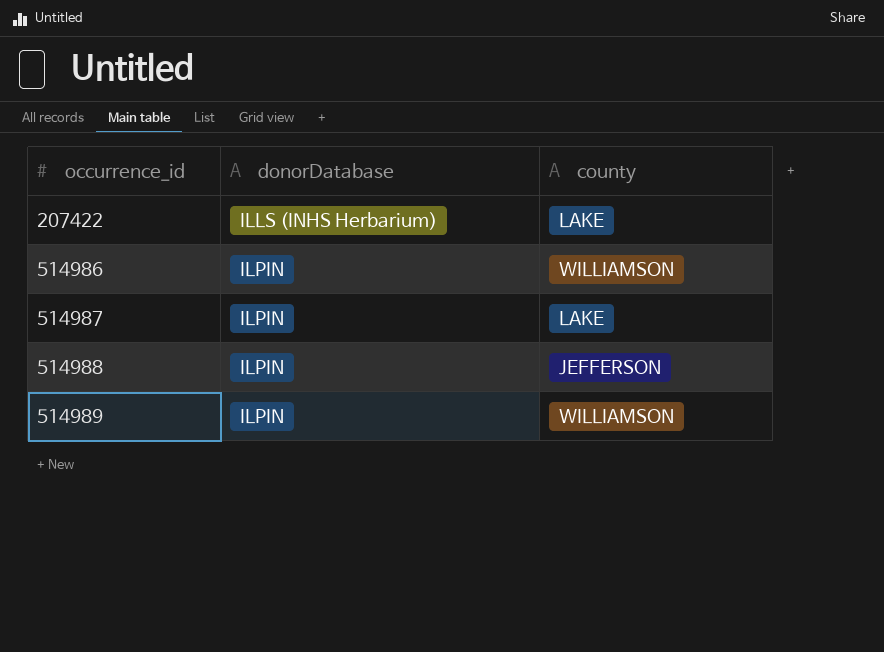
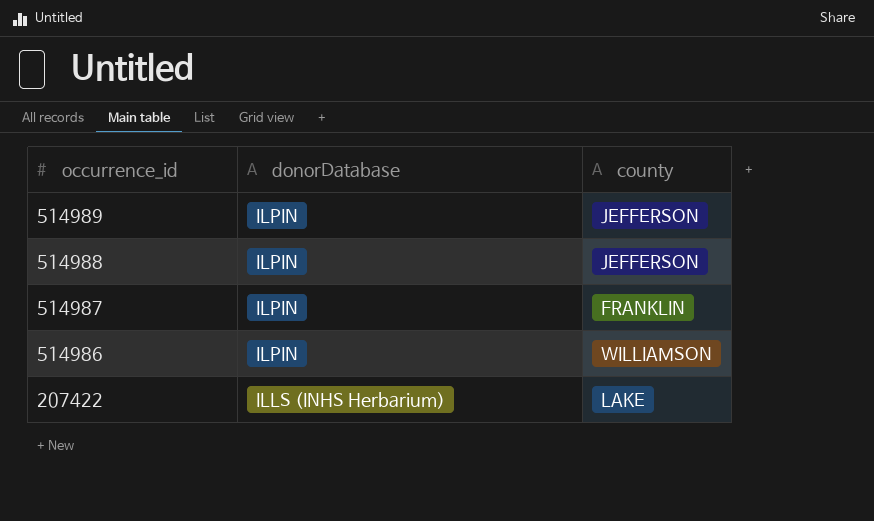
row order: occurrence_id ascending -> occurrence_id descending
514989 | county: WILLIAMSON -> JEFFERSON
514987 | county: LAKE -> FRANKLIN

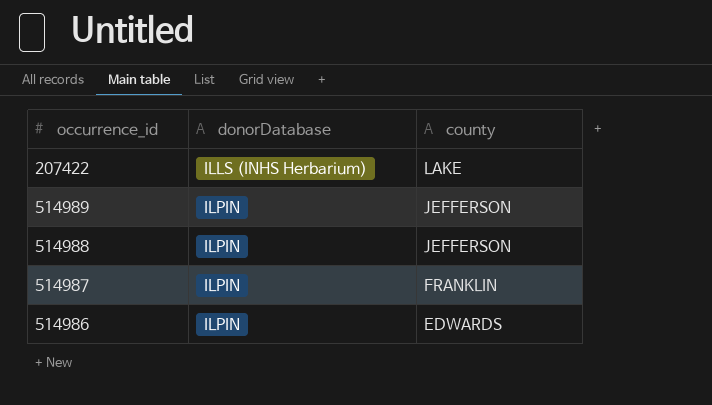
row order: occurrence_id descending -> donorDatabase ascending
514986 | county: WILLIAMSON -> EDWARDS

